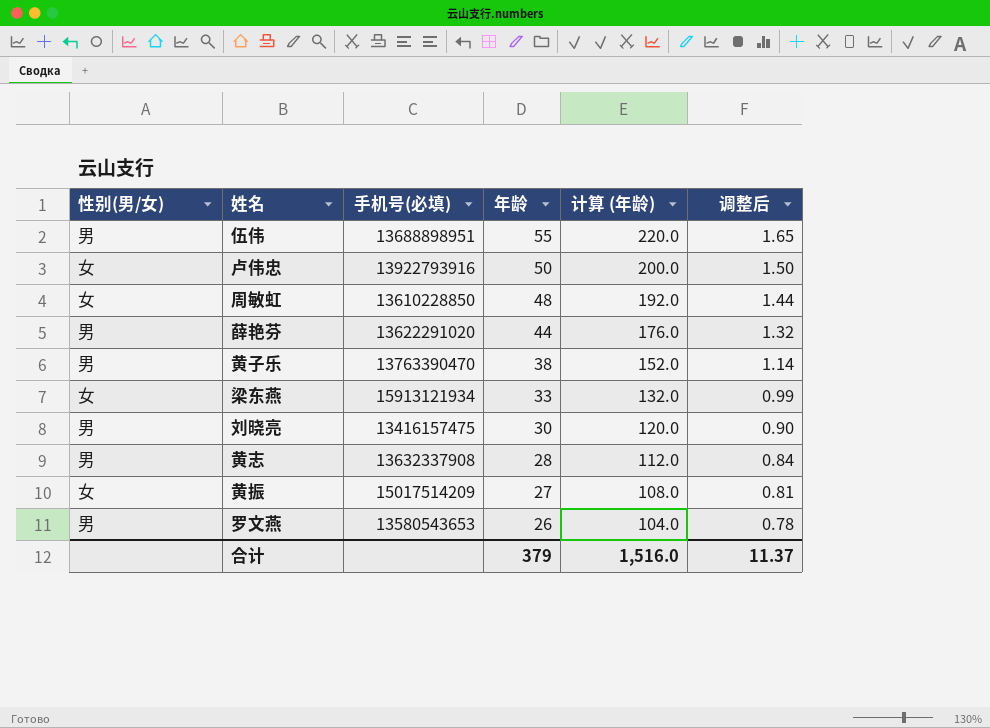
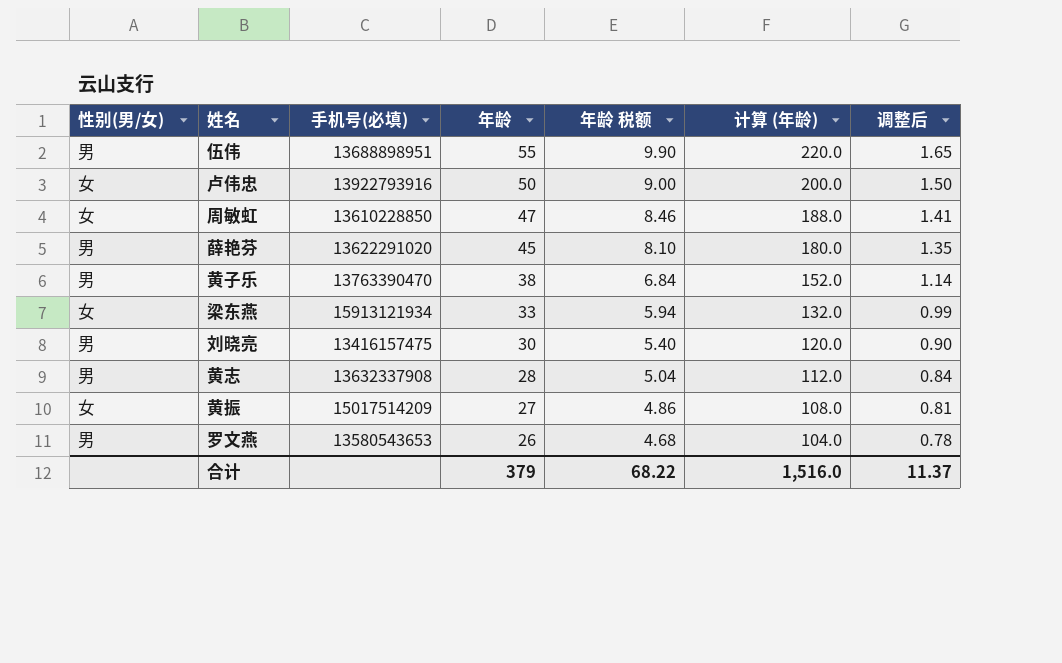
column 年龄 税额 | formula: none -> [年龄] * 0.18
周敏虹 | 年龄: 48 -> 47
周敏虹 | 计算 (年龄): 192.0 -> 188.0
周敏虹 | 调整后: 1.44 -> 1.41
薛艳芬 | 年龄: 44 -> 45
薛艳芬 | 计算 (年龄): 176.0 -> 180.0
薛艳芬 | 调整后: 1.32 -> 1.35

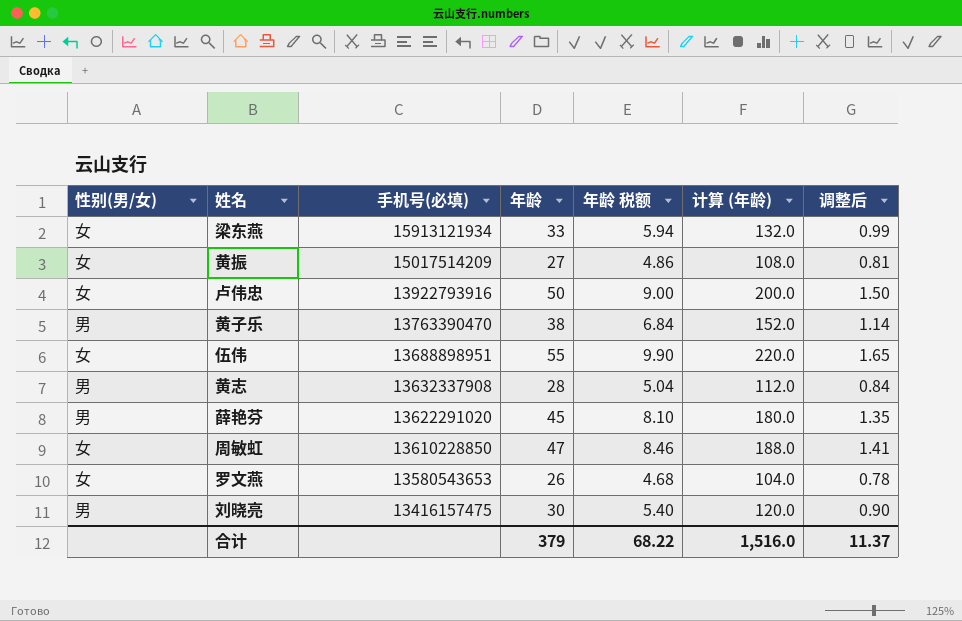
row order: 年龄 descending -> 手机号(必填) descending
伍伟 | 性别(男/女): 男 -> 女
罗文燕 | 性别(男/女): 男 -> 女

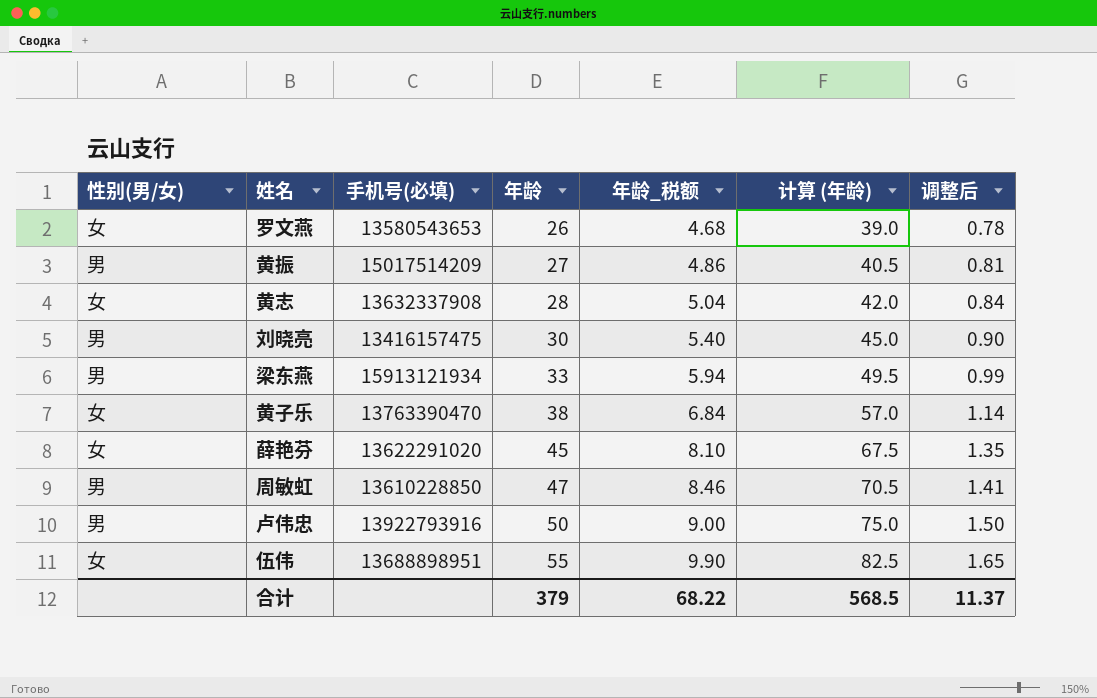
row order: 手机号(必填) descending -> 年龄 ascending
column name: 年龄 税额 -> 年龄_税额
column 计算 (年龄) | formula: [年龄] * 4 -> [年龄] * 1.5
黄振 | 性别(男/女): 女 -> 男
黄志 | 性别(男/女): 男 -> 女
梁东燕 | 性别(男/女): 女 -> 男
黄子乐 | 性别(男/女): 男 -> 女
薛艳芬 | 性别(男/女): 男 -> 女
周敏虹 | 性别(男/女): 女 -> 男
卢伟忠 | 性别(男/女): 女 -> 男
合计 | 计算 (年龄): 1,516.0 -> 568.5

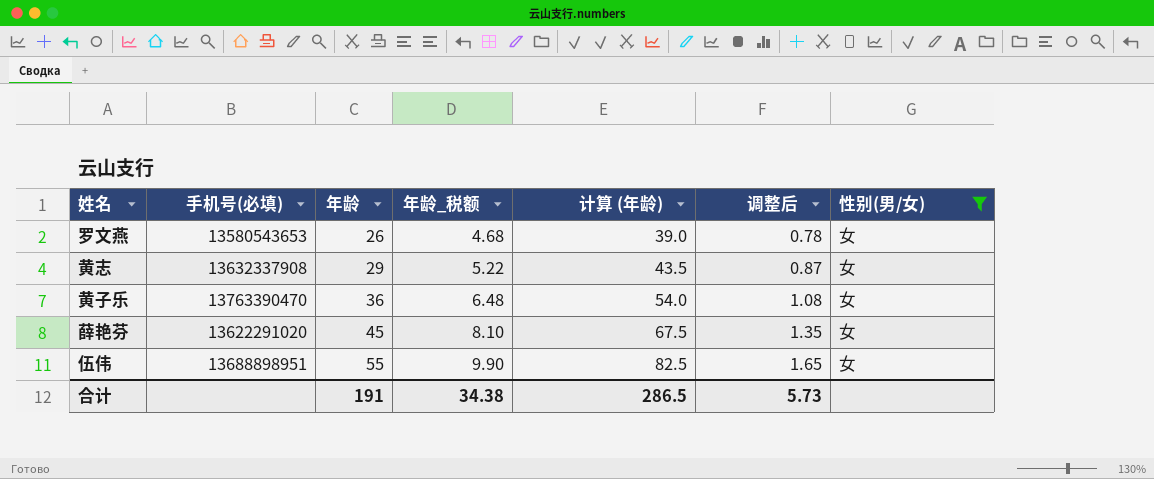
filter: none -> 性别(男/女) = 女
column 性别(男/女) | position: 1 -> 7
黄志 | 年龄: 28 -> 29
黄志 | 年龄_税额: 5.04 -> 5.22
黄志 | 计算 (年龄): 42.0 -> 43.5
黄志 | 调整后: 0.84 -> 0.87
黄子乐 | 年龄: 38 -> 36
黄子乐 | 年龄_税额: 6.84 -> 6.48
黄子乐 | 计算 (年龄): 57.0 -> 54.0
黄子乐 | 调整后: 1.14 -> 1.08
合计 | 年龄: 379 -> 191
合计 | 年龄_税额: 68.22 -> 34.38
合计 | 计算 (年龄): 568.5 -> 286.5
合计 | 调整后: 11.37 -> 5.73

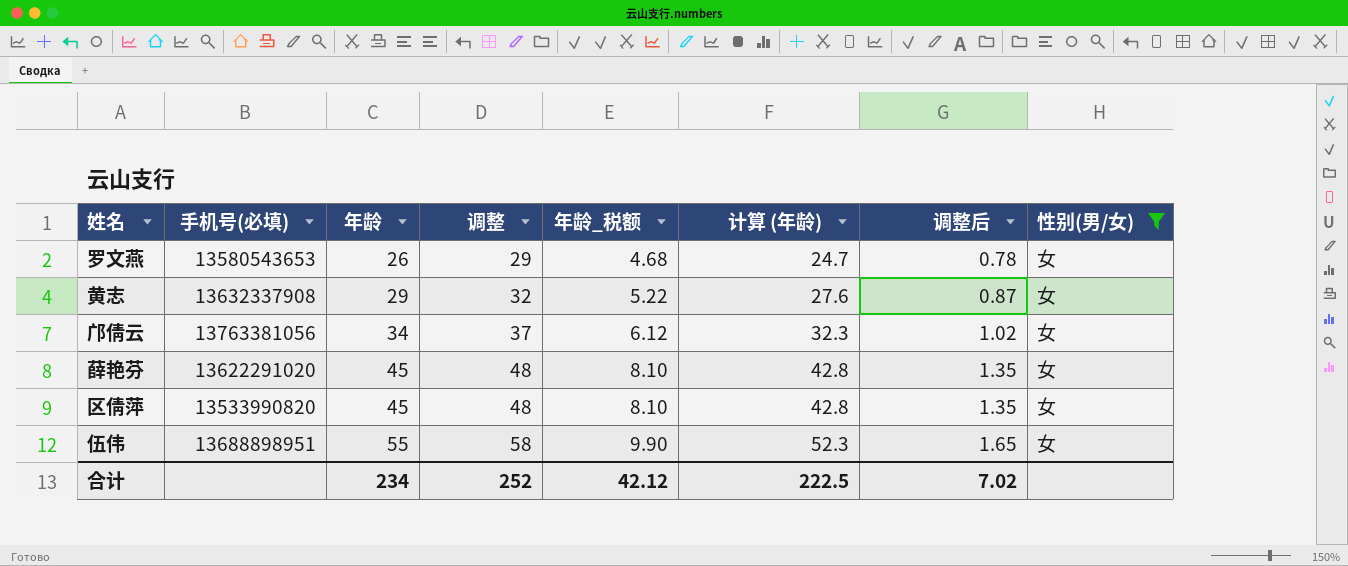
column 调整 | formula: none -> [年龄] + 3
column 计算 (年龄) | formula: [年龄] * 1.5 -> [年龄] * 0.95
row 黄子乐: 13763390470 | 36 | 6.48 | 54.0 | 1.08 | 女 -> none
row 邝倩云: none -> 13763381056 | 34 | 37 | 6.12 | 32.3 | 1.02 | 女
row 区倩萍: none -> 13533990820 | 45 | 48 | 8.10 | 42.8 | 1.35 | 女
合计 | 年龄: 191 -> 234
合计 | 年龄_税额: 34.38 -> 42.12
合计 | 计算 (年龄): 286.5 -> 222.5
合计 | 调整后: 5.73 -> 7.02

